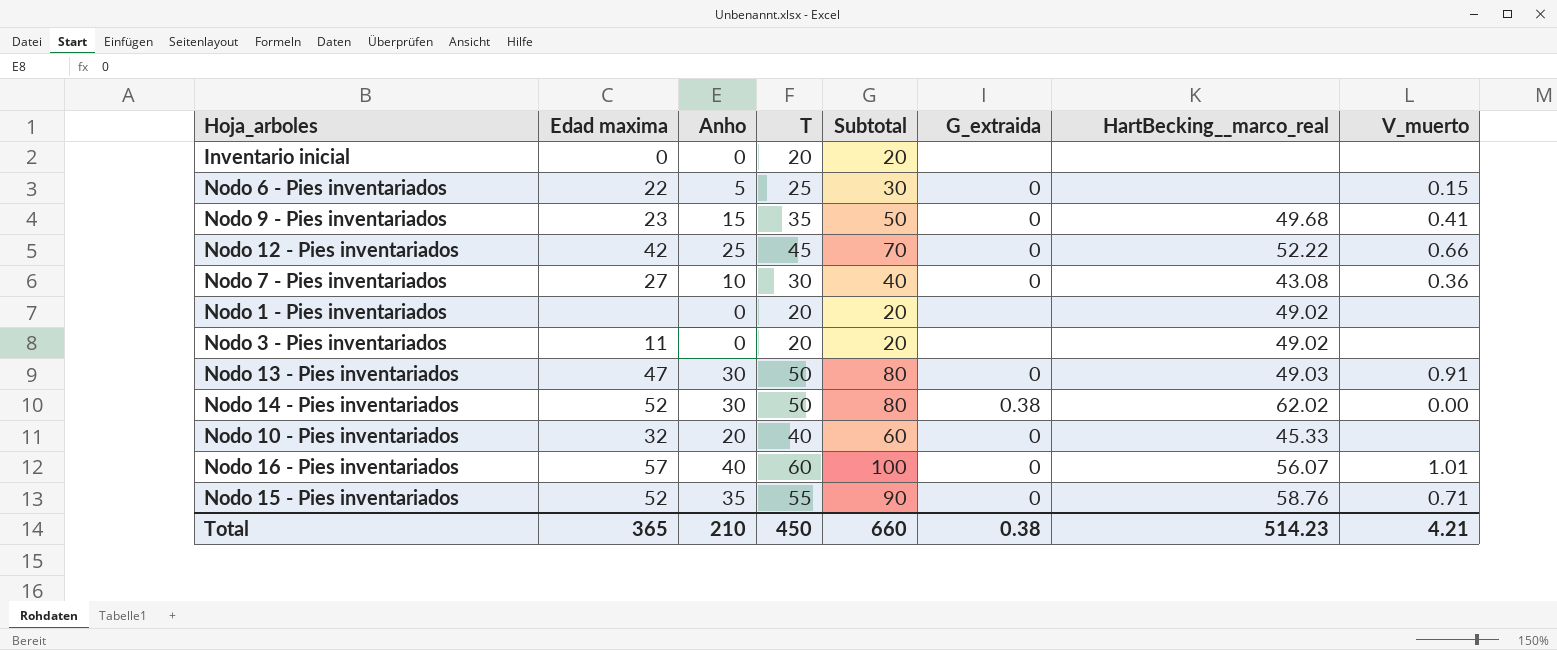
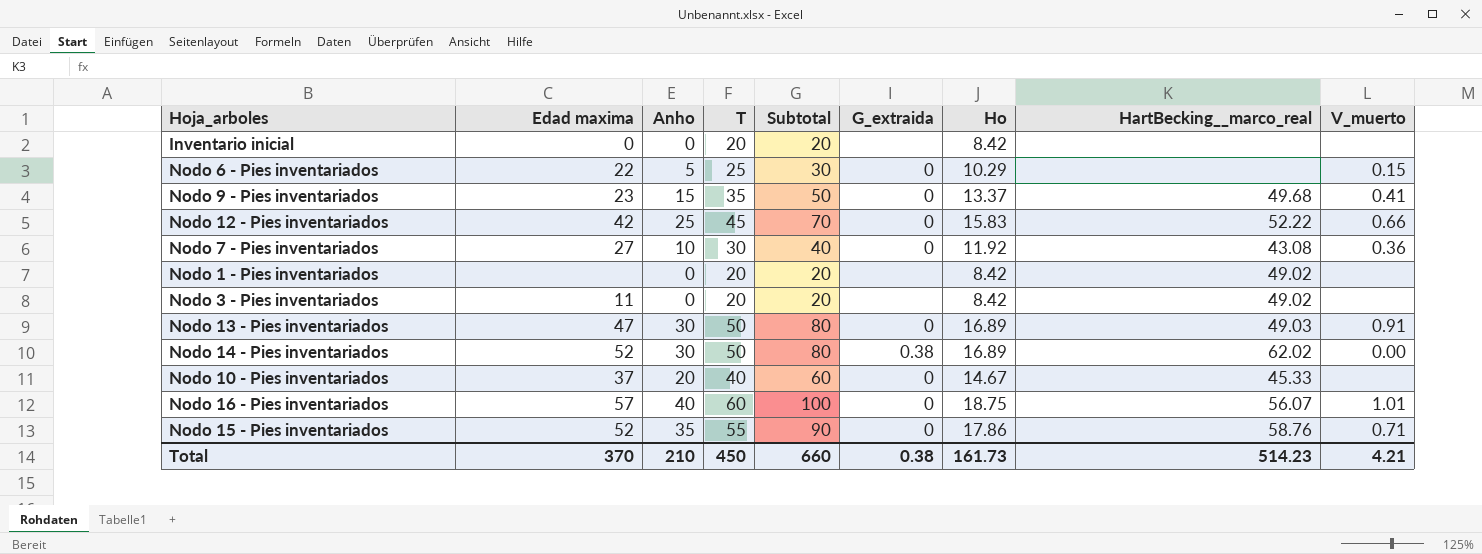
column Ho | position: none -> 7
Nodo 10 - Pies inventariados | Edad maxima: 32 -> 37
Total | Edad maxima: 365 -> 370

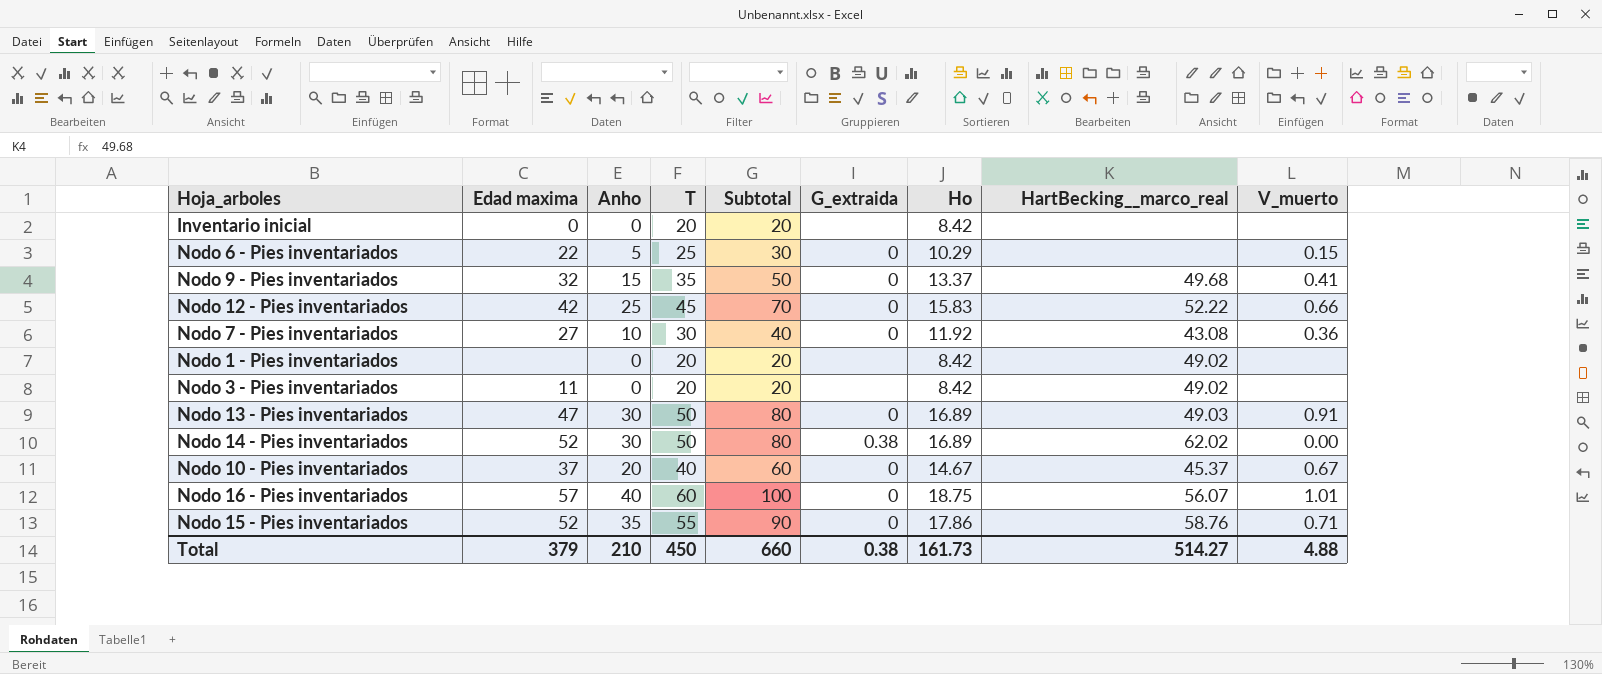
Nodo 9 - Pies inventariados | Edad maxima: 23 -> 32
Nodo 10 - Pies inventariados | HartBecking__marco_real: 45.33 -> 45.37
Nodo 10 - Pies inventariados | V_muerto: none -> 0.67
Total | Edad maxima: 370 -> 379
Total | HartBecking__marco_real: 514.23 -> 514.27
Total | V_muerto: 4.21 -> 4.88

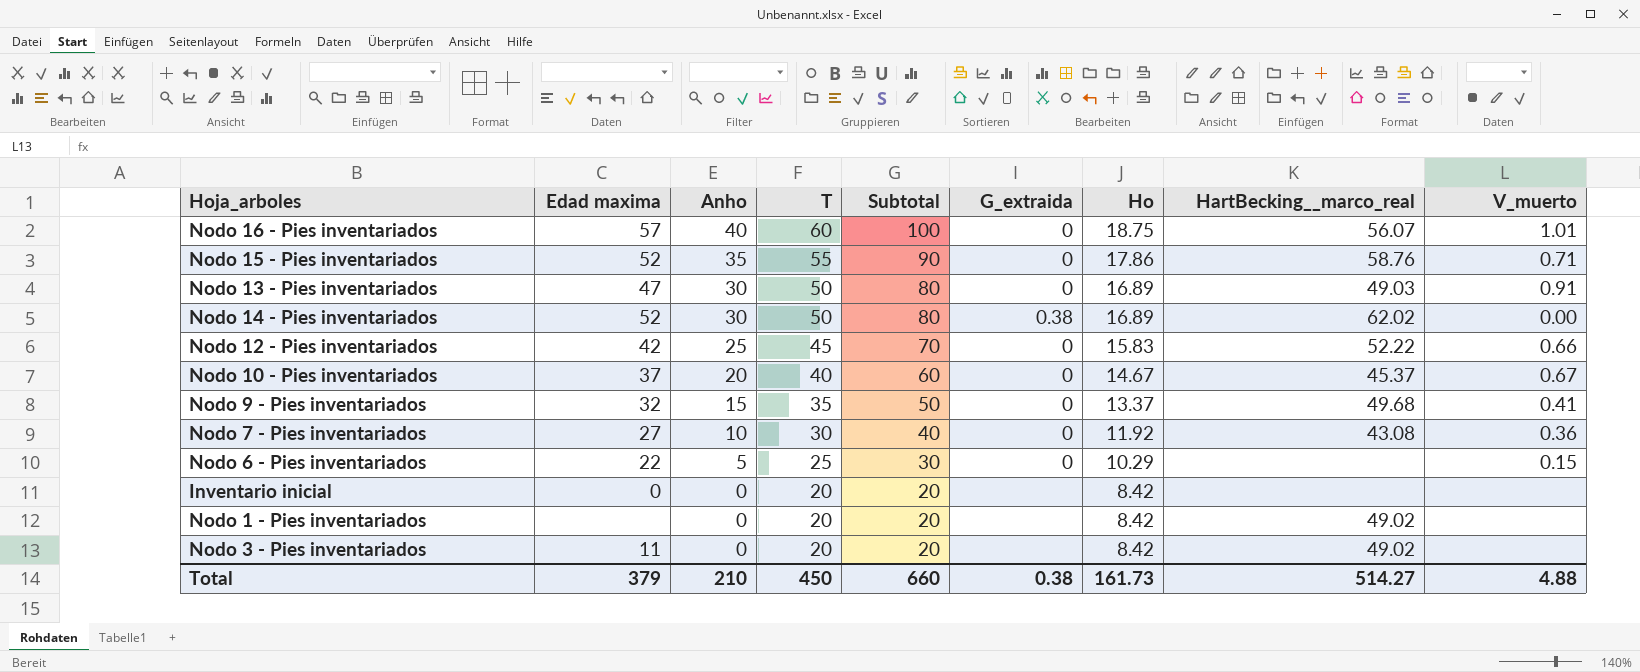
row order: none -> Anho descending

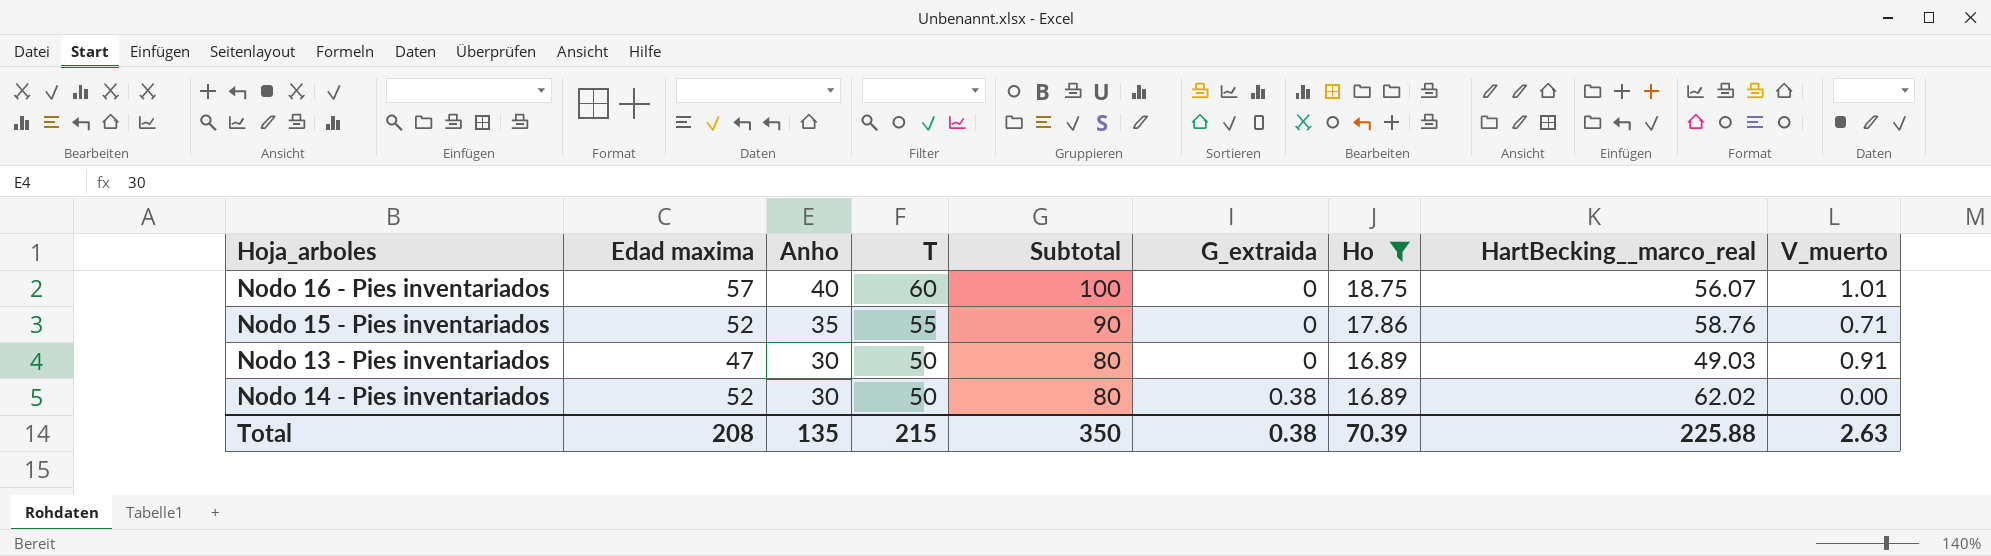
filter: none -> Ho >= 16.89
Total | Edad maxima: 379 -> 208
Total | Anho: 210 -> 135
Total | T: 450 -> 215
Total | Subtotal: 660 -> 350
Total | Ho: 161.73 -> 70.39
Total | HartBecking__marco_real: 514.27 -> 225.88
Total | V_muerto: 4.88 -> 2.63

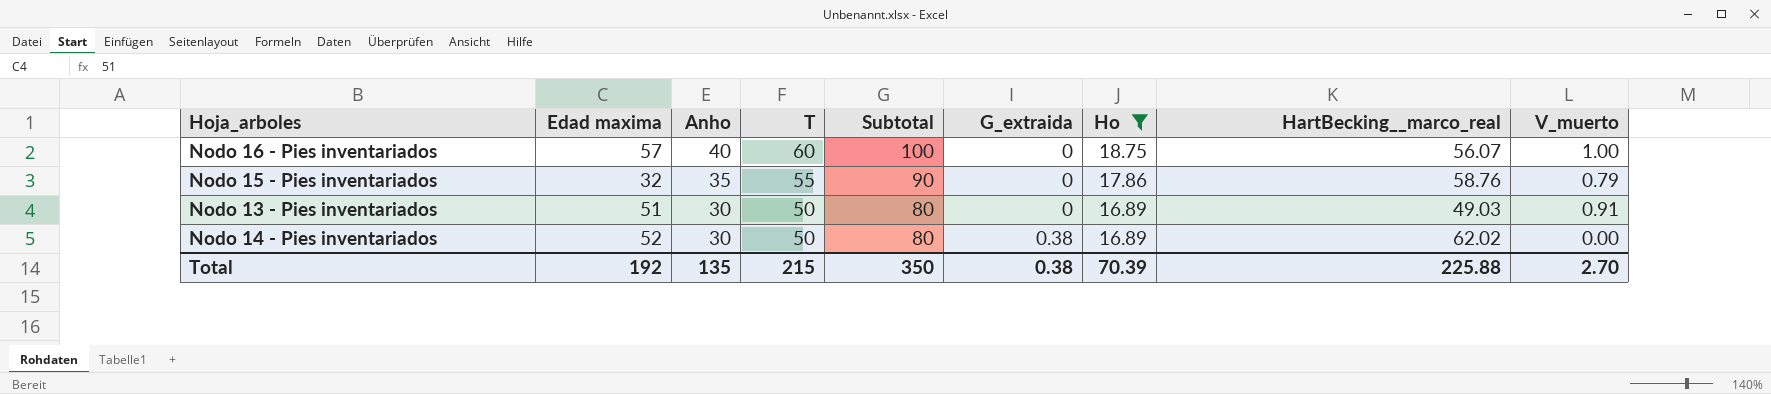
Nodo 16 - Pies inventariados | V_muerto: 1.01 -> 1.00
Nodo 15 - Pies inventariados | Edad maxima: 52 -> 32
Nodo 15 - Pies inventariados | V_muerto: 0.71 -> 0.79
Nodo 13 - Pies inventariados | Edad maxima: 47 -> 51
Total | Edad maxima: 208 -> 192
Total | V_muerto: 2.63 -> 2.70

